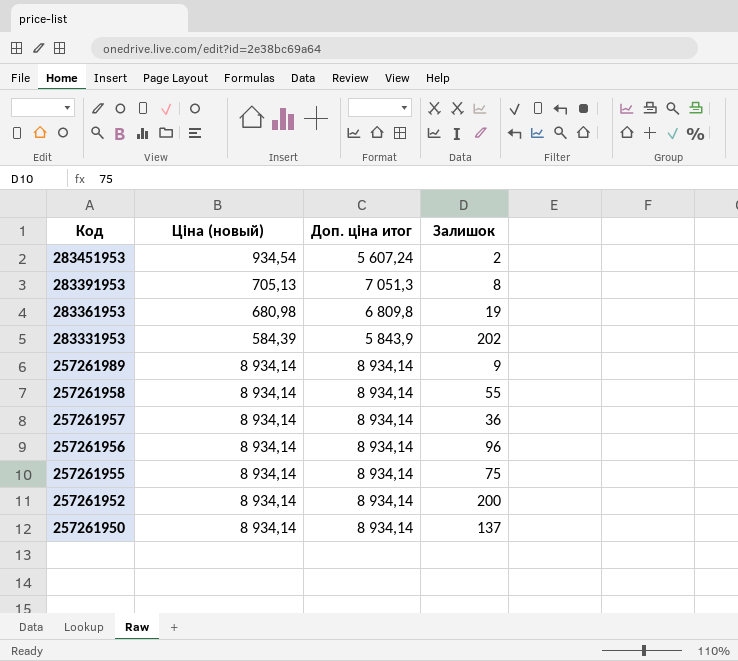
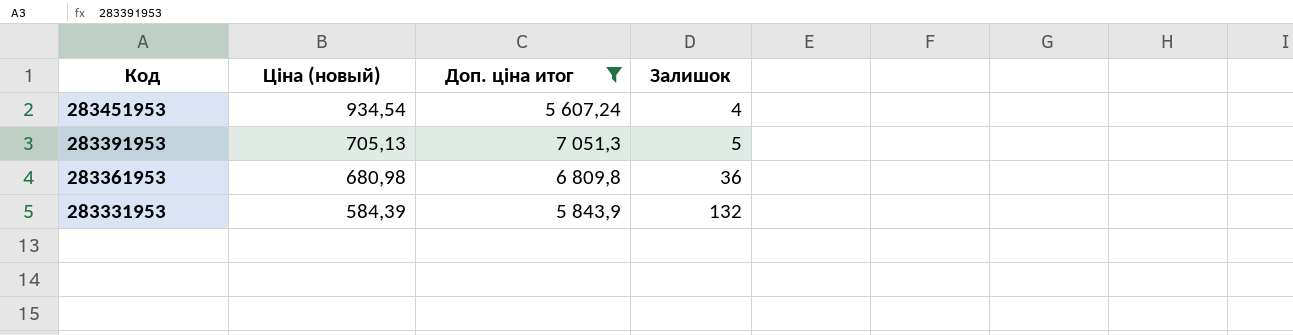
filter: none -> Доп. ціна итог != 8 934,14
283451953 | Залишок: 2 -> 4
283391953 | Залишок: 8 -> 5
283361953 | Залишок: 19 -> 36
283331953 | Залишок: 202 -> 132

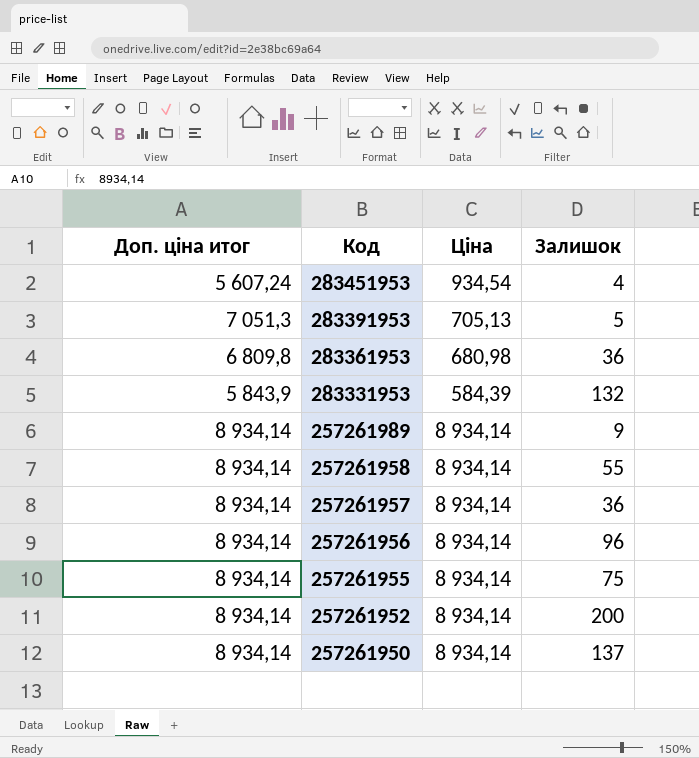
filter: Доп. ціна итог != 8 934,14 -> none
column Доп. ціна итог | position: 3 -> 1
column name: Ціна (новый) -> Ціна

